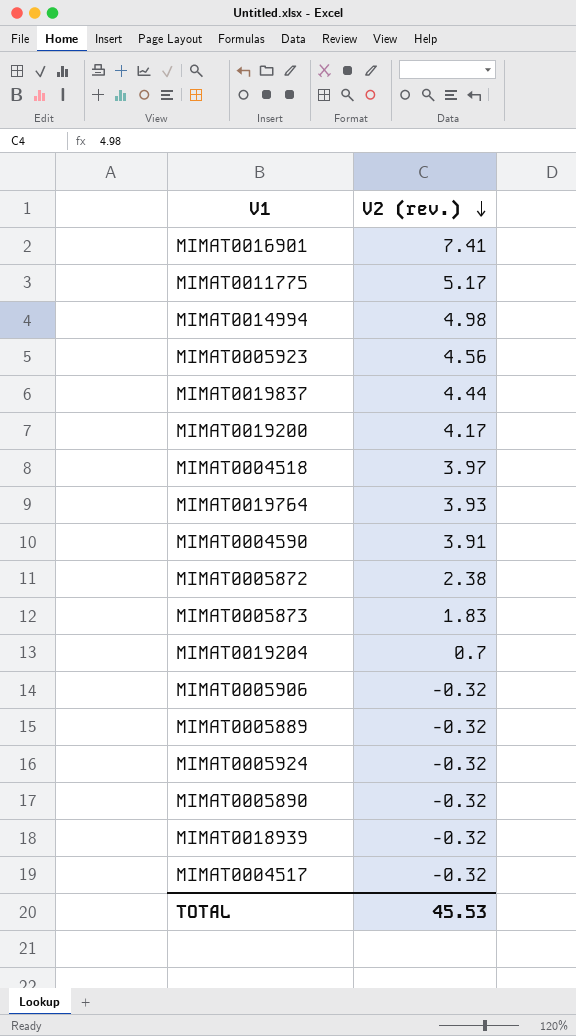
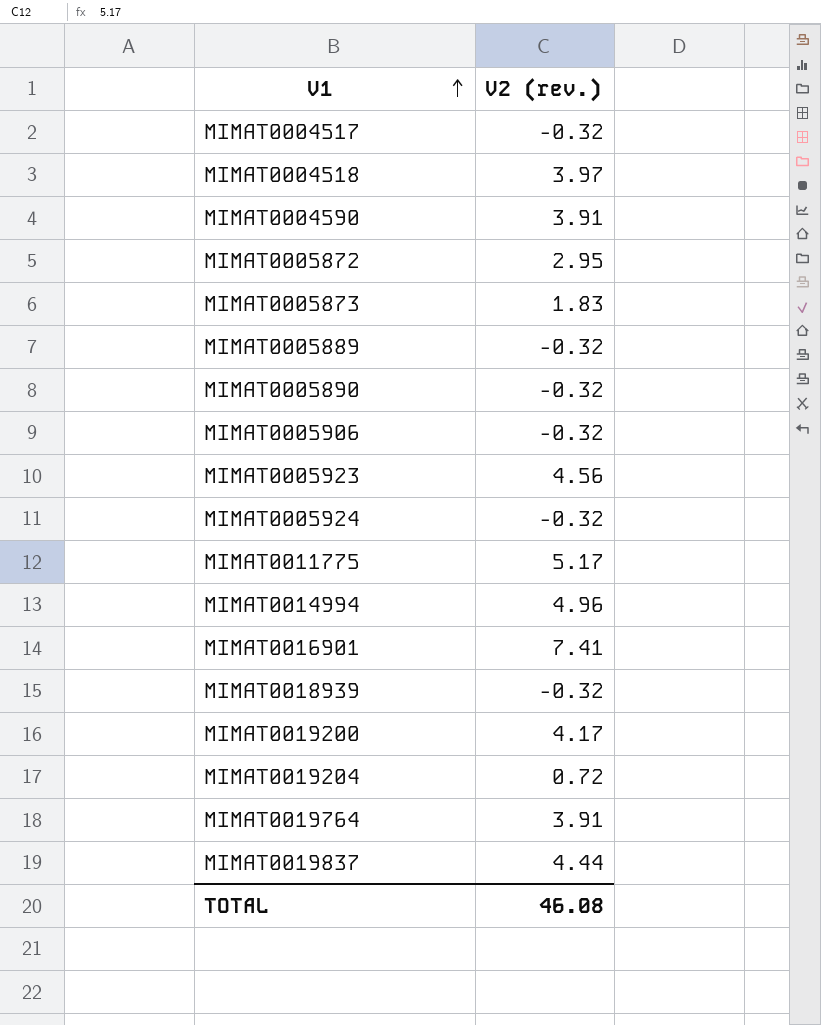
row order: V2 (rev.) descending -> V1 ascending
MIMAT0005872 | V2 (rev.): 2.38 -> 2.95
MIMAT0014994 | V2 (rev.): 4.98 -> 4.96
MIMAT0019204 | V2 (rev.): 0.7 -> 0.72
MIMAT0019764 | V2 (rev.): 3.93 -> 3.91
TOTAL | V2 (rev.): 45.53 -> 46.08

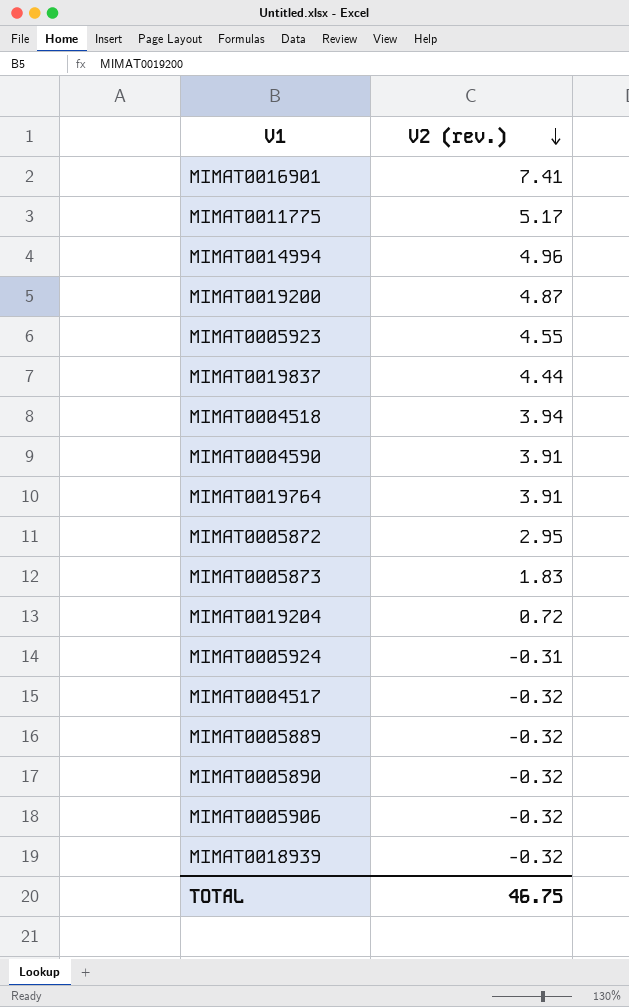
row order: V1 ascending -> V2 (rev.) descending
MIMAT0019200 | V2 (rev.): 4.17 -> 4.87
MIMAT0005923 | V2 (rev.): 4.56 -> 4.55
MIMAT0004518 | V2 (rev.): 3.97 -> 3.94
MIMAT0005924 | V2 (rev.): -0.32 -> -0.31
TOTAL | V2 (rev.): 46.08 -> 46.75

